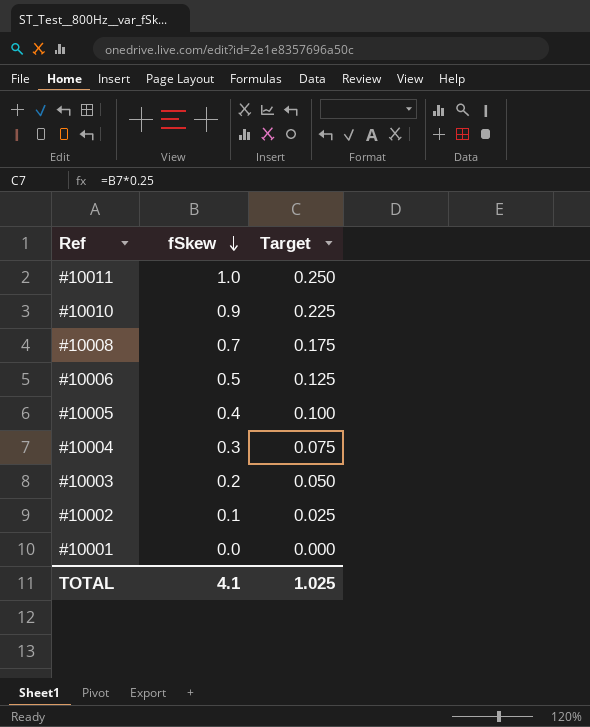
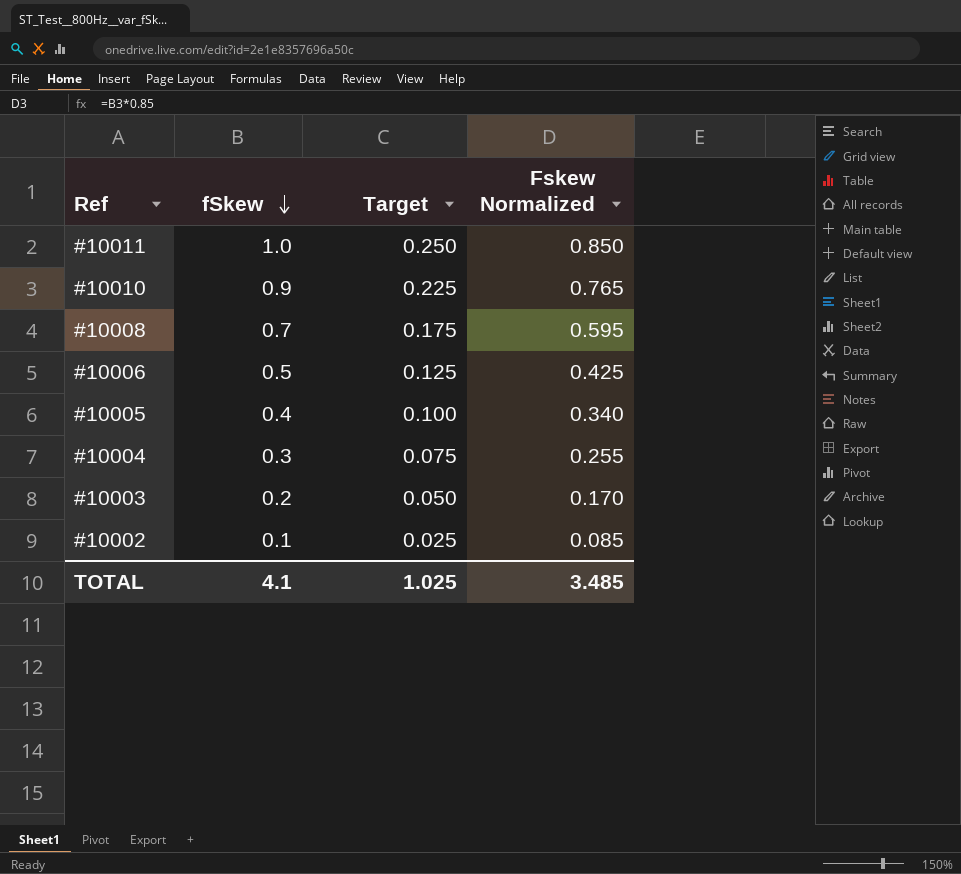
column Fskew Normalized | formula: none -> [fSkew] * 0.85
row #10001: 0.0 | 0.000 -> none

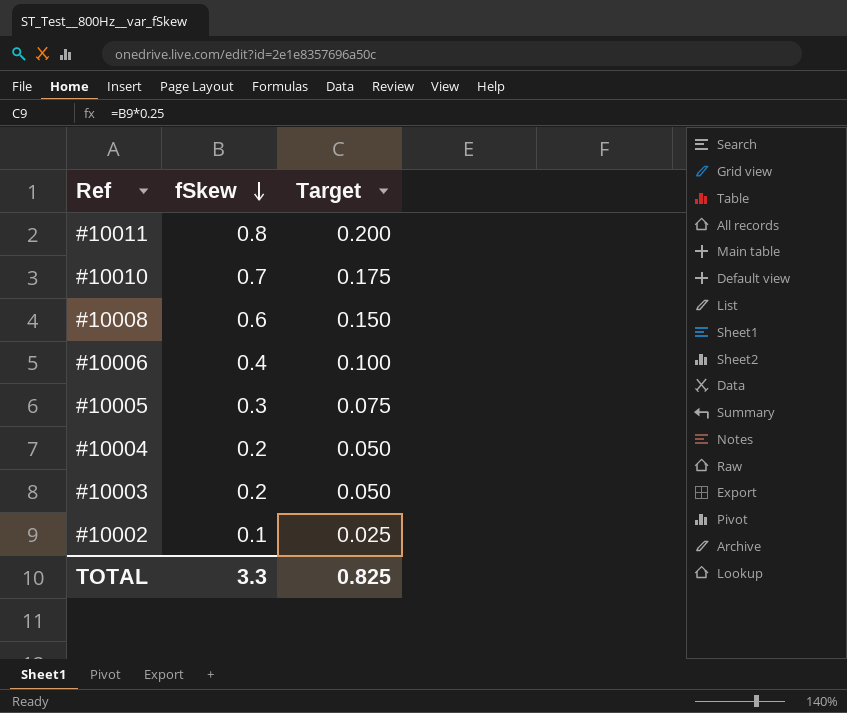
column Fskew Normalized | formula: [fSkew] * 0.85 -> none
#10011 | fSkew: 1.0 -> 0.8
#10011 | Target: 0.250 -> 0.200
#10010 | fSkew: 0.9 -> 0.7
#10010 | Target: 0.225 -> 0.175
#10008 | fSkew: 0.7 -> 0.6
#10008 | Target: 0.175 -> 0.150
#10006 | fSkew: 0.5 -> 0.4
#10006 | Target: 0.125 -> 0.100
#10005 | fSkew: 0.4 -> 0.3
#10005 | Target: 0.100 -> 0.075
#10004 | fSkew: 0.3 -> 0.2
#10004 | Target: 0.075 -> 0.050
TOTAL | fSkew: 4.1 -> 3.3
TOTAL | Target: 1.025 -> 0.825

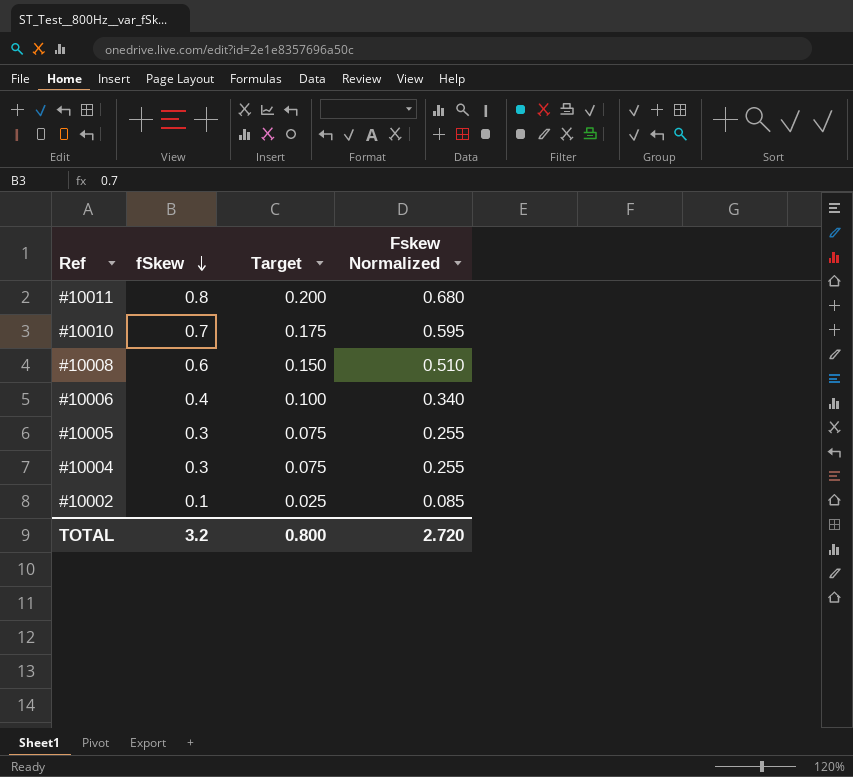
column Fskew Normalized | formula: none -> [fSkew] * 0.85
row #10003: 0.2 | 0.050 -> none
#10004 | fSkew: 0.2 -> 0.3
#10004 | Target: 0.050 -> 0.075
TOTAL | fSkew: 3.3 -> 3.2
TOTAL | Target: 0.825 -> 0.800

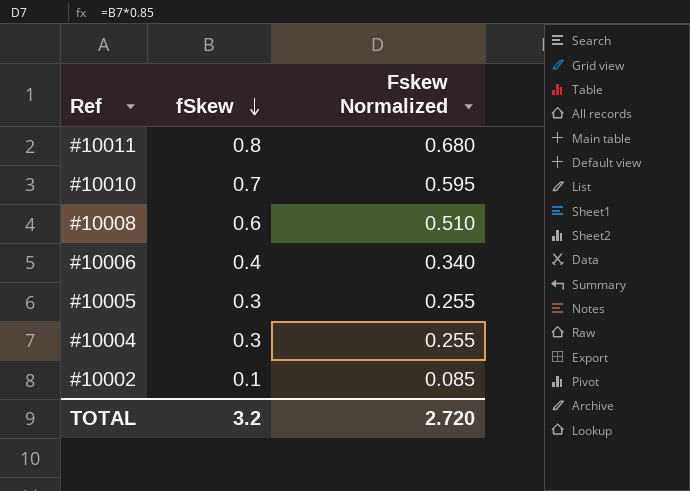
column Target | formula: [fSkew] * 0.25 -> none

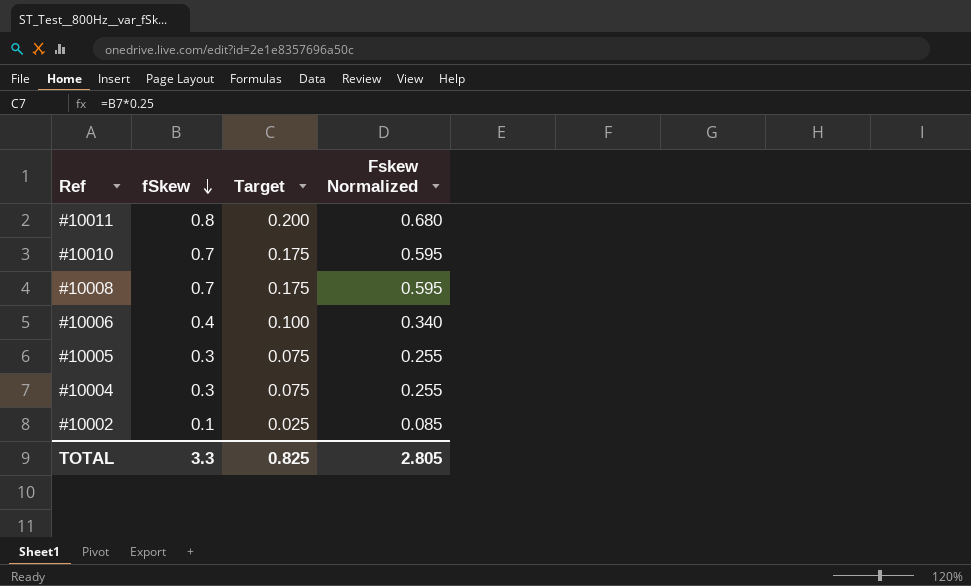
column Target | formula: none -> [fSkew] * 0.25
#10008 | fSkew: 0.6 -> 0.7
#10008 | Fskew Normalized: 0.510 -> 0.595
TOTAL | fSkew: 3.2 -> 3.3
TOTAL | Fskew Normalized: 2.720 -> 2.805

